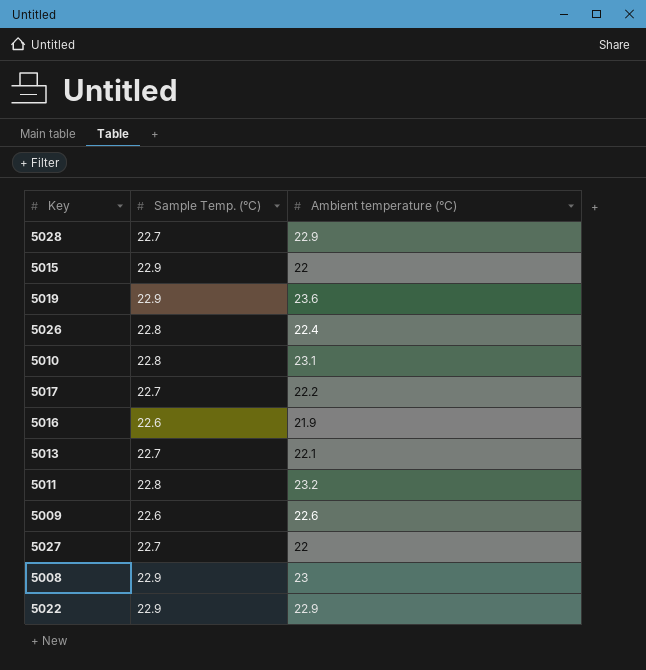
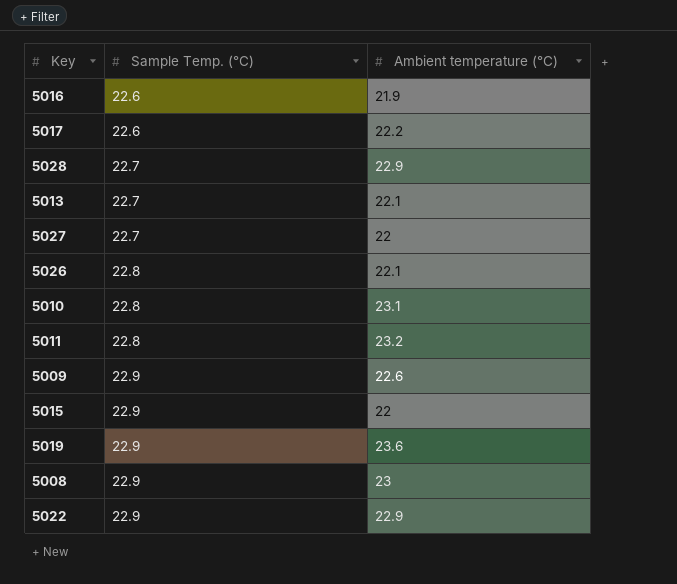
row order: none -> Sample Temp. (°C) ascending
5017 | Sample Temp. (°C): 22.7 -> 22.6
5026 | Ambient temperature (°C): 22.4 -> 22.1
5009 | Sample Temp. (°C): 22.6 -> 22.9

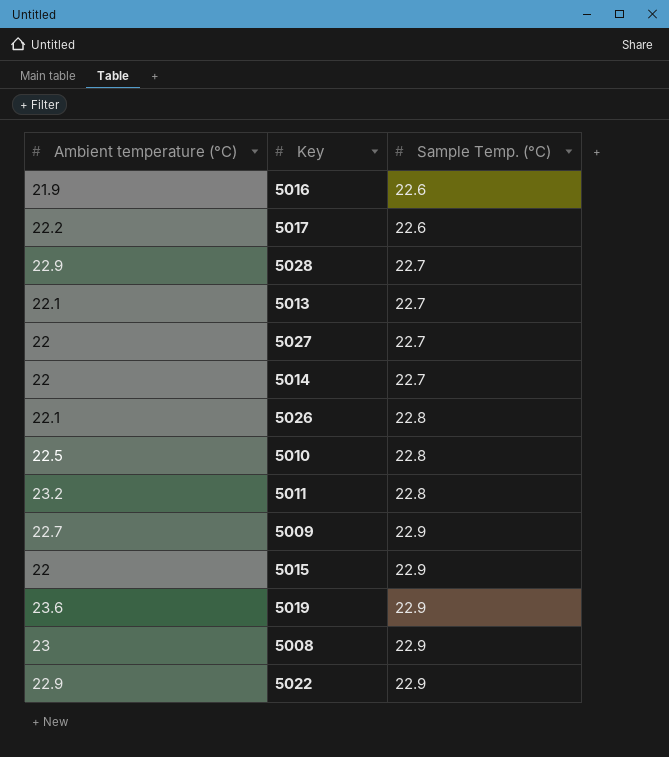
column Ambient temperature (°C) | position: 3 -> 1
row 5014: none -> 22 | 22.7
5010 | Ambient temperature (°C): 23.1 -> 22.5
5009 | Ambient temperature (°C): 22.6 -> 22.7

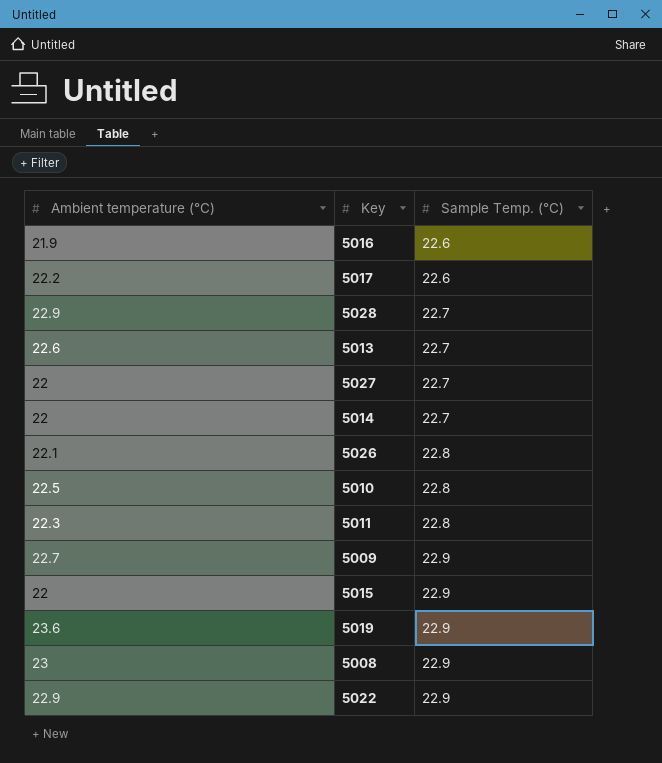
5013 | Ambient temperature (°C): 22.1 -> 22.6
5011 | Ambient temperature (°C): 23.2 -> 22.3

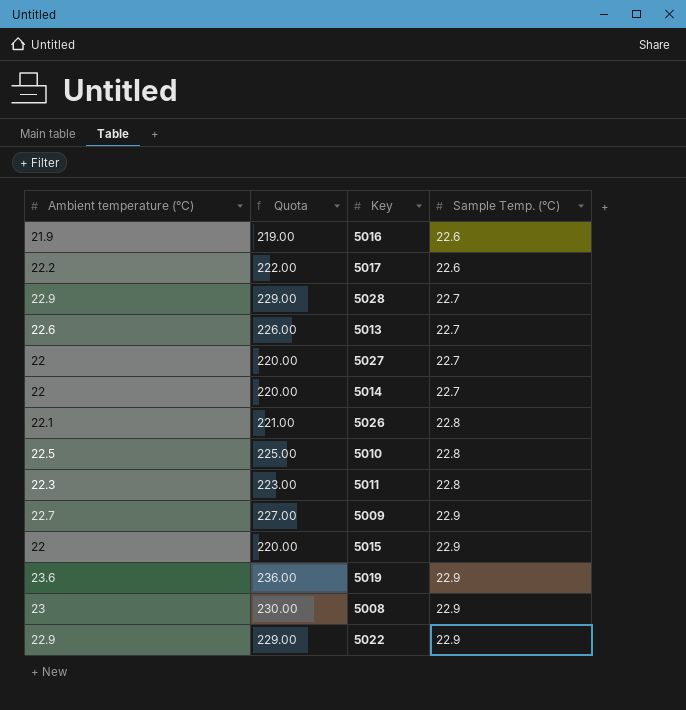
column Quota | formula: none -> [Ambient temperature (°C)] * 10

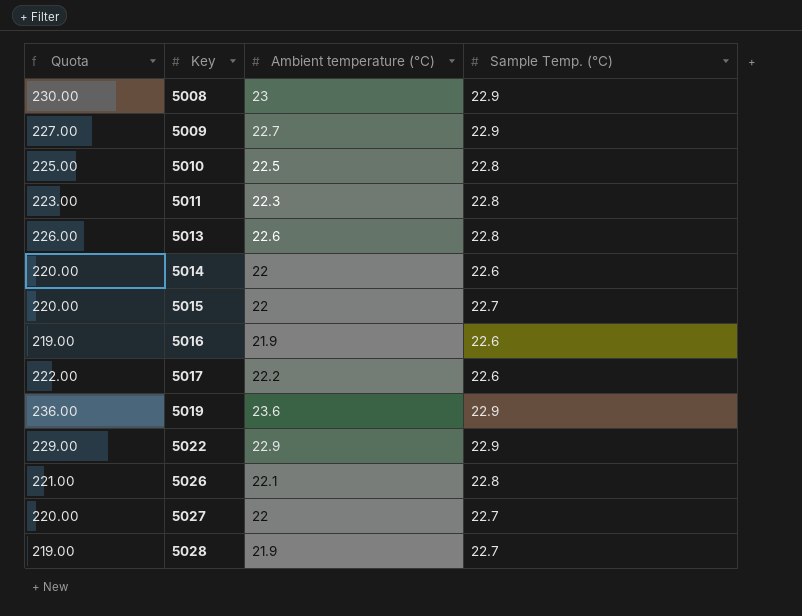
row order: Sample Temp. (°C) ascending -> Key ascending
column Ambient temperature (°C) | position: 1 -> 3
5013 | Sample Temp. (°C): 22.7 -> 22.8
5014 | Sample Temp. (°C): 22.7 -> 22.6
5015 | Sample Temp. (°C): 22.9 -> 22.7
5028 | Quota: 229.00 -> 219.00
5028 | Ambient temperature (°C): 22.9 -> 21.9

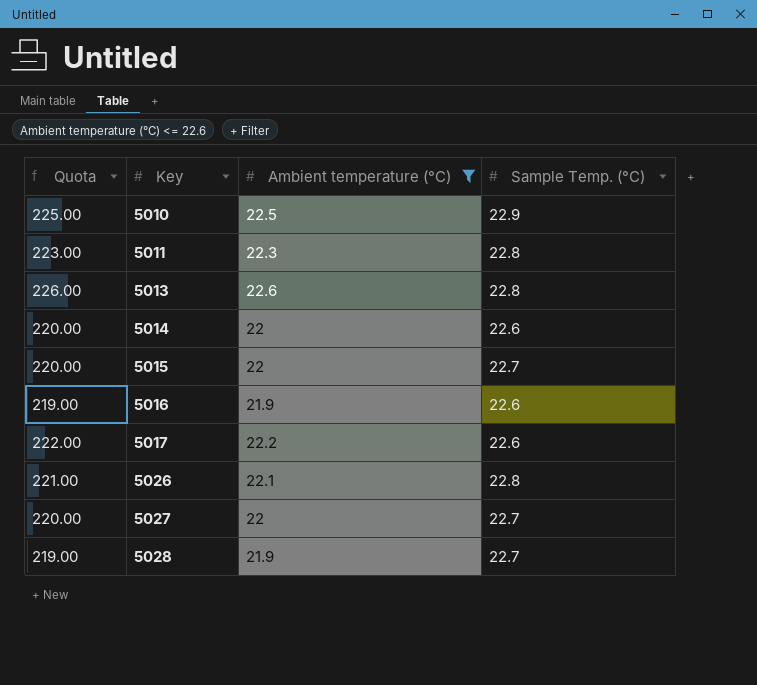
filter: none -> Ambient temperature (°C) <= 22.6
5010 | Sample Temp. (°C): 22.8 -> 22.9

